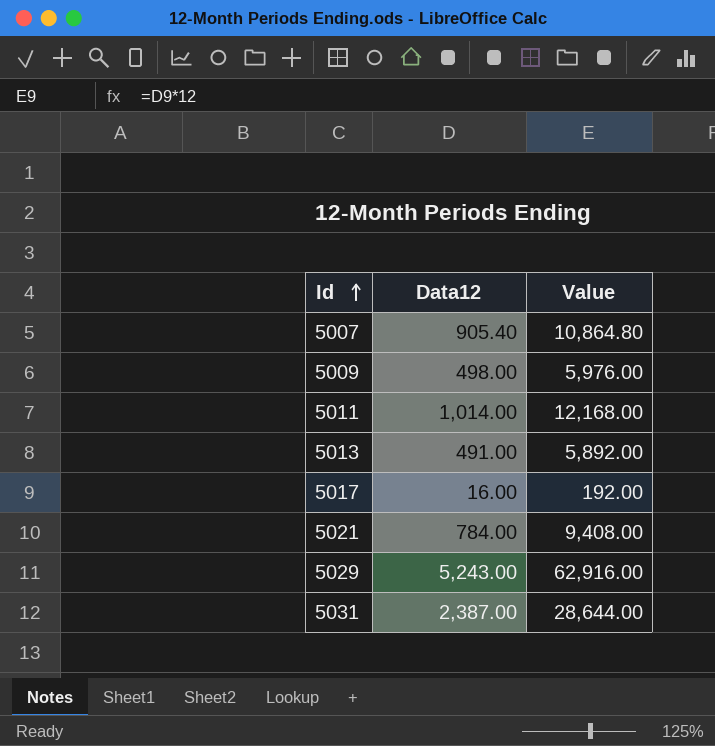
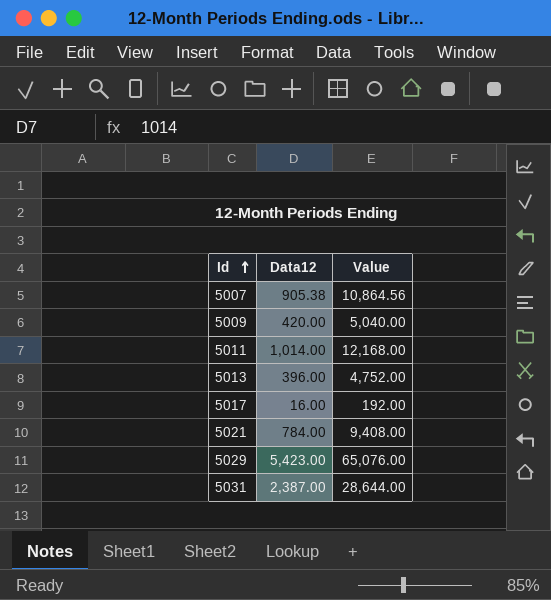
5007 | Data12: 905.40 -> 905.38
5007 | Value: 10,864.80 -> 10,864.56
5009 | Data12: 498.00 -> 420.00
5009 | Value: 5,976.00 -> 5,040.00
5013 | Data12: 491.00 -> 396.00
5013 | Value: 5,892.00 -> 4,752.00
5029 | Data12: 5,243.00 -> 5,423.00
5029 | Value: 62,916.00 -> 65,076.00

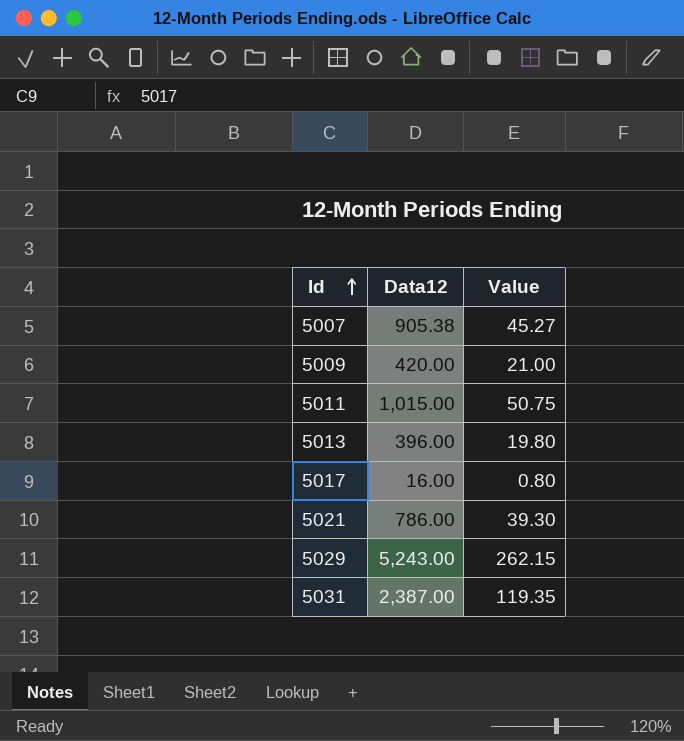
column Value | formula: [Data12] * 12 -> [Data12] * 0.05
5011 | Data12: 1,014.00 -> 1,015.00
5021 | Data12: 784.00 -> 786.00
5029 | Data12: 5,423.00 -> 5,243.00

